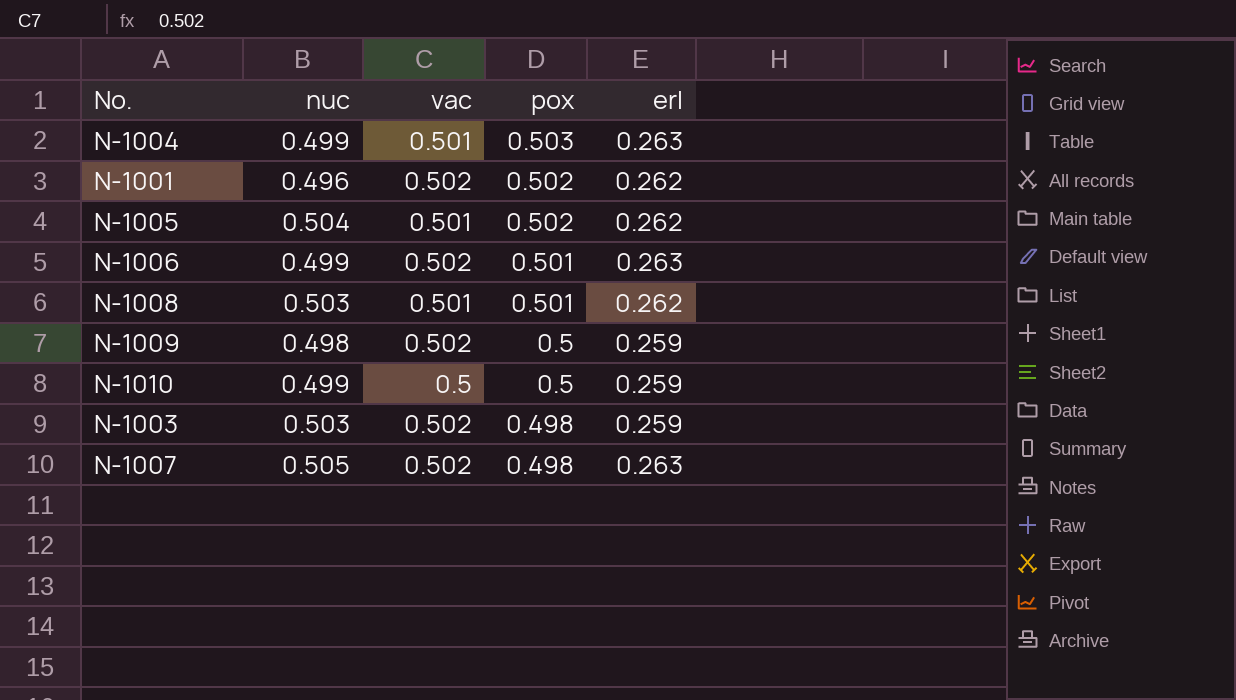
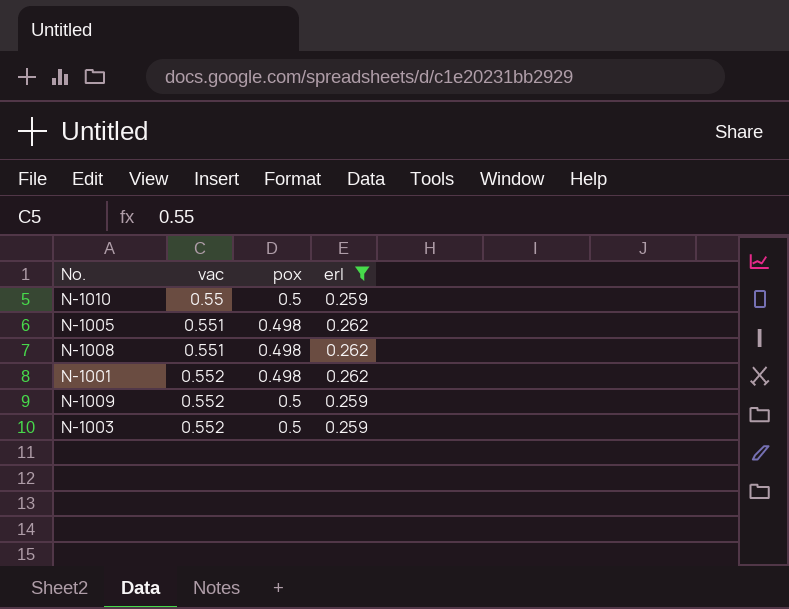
filter: none -> erl != 0.263
row order: pox descending -> vac ascending
column nuc | position: 2 -> none
N-1010 | vac: 0.5 -> 0.55
N-1005 | vac: 0.501 -> 0.551
N-1005 | pox: 0.502 -> 0.498
N-1008 | vac: 0.501 -> 0.551
N-1008 | pox: 0.501 -> 0.498
N-1001 | vac: 0.502 -> 0.552
N-1001 | pox: 0.502 -> 0.498
N-1009 | vac: 0.502 -> 0.552
N-1003 | vac: 0.502 -> 0.552
N-1003 | pox: 0.498 -> 0.5

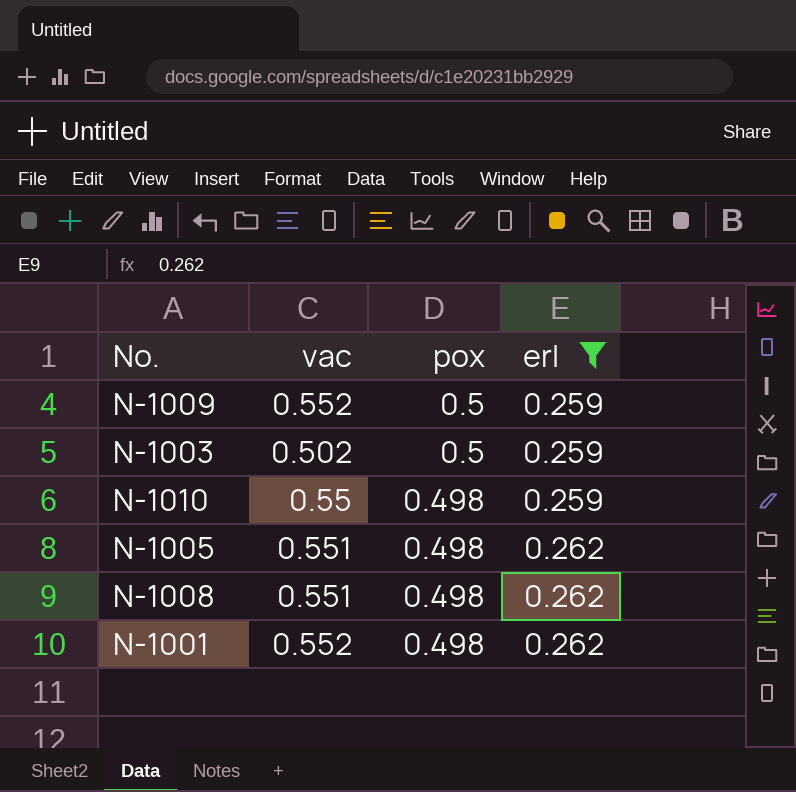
row order: vac ascending -> pox descending
N-1003 | vac: 0.552 -> 0.502
N-1010 | pox: 0.5 -> 0.498

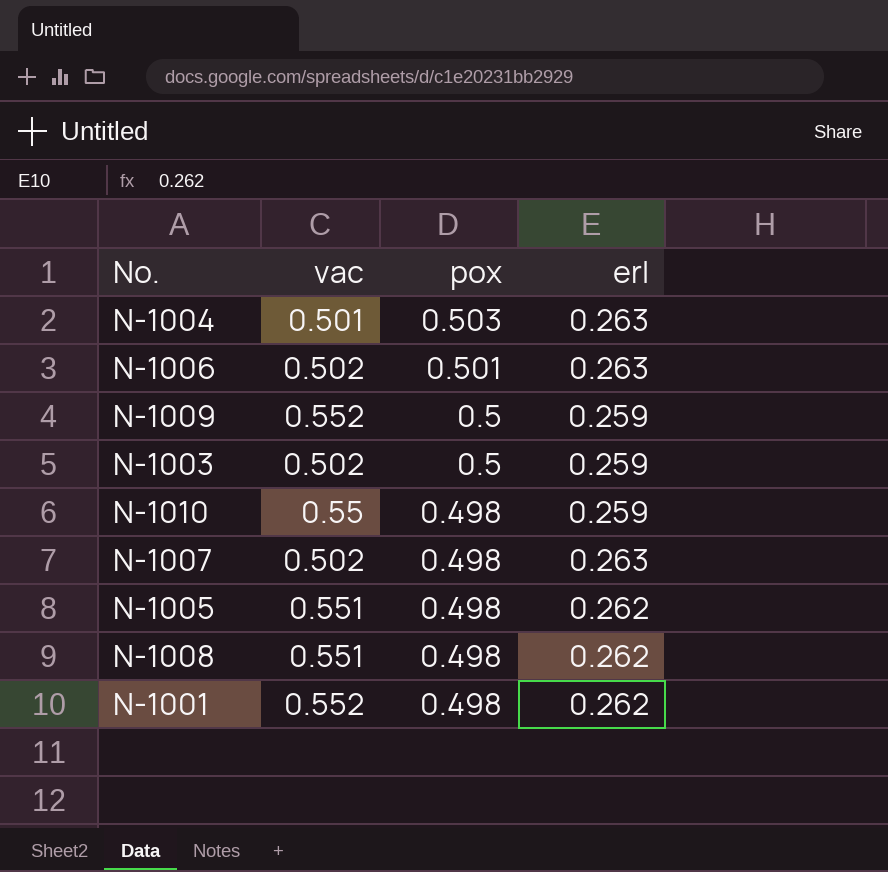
filter: erl != 0.263 -> none

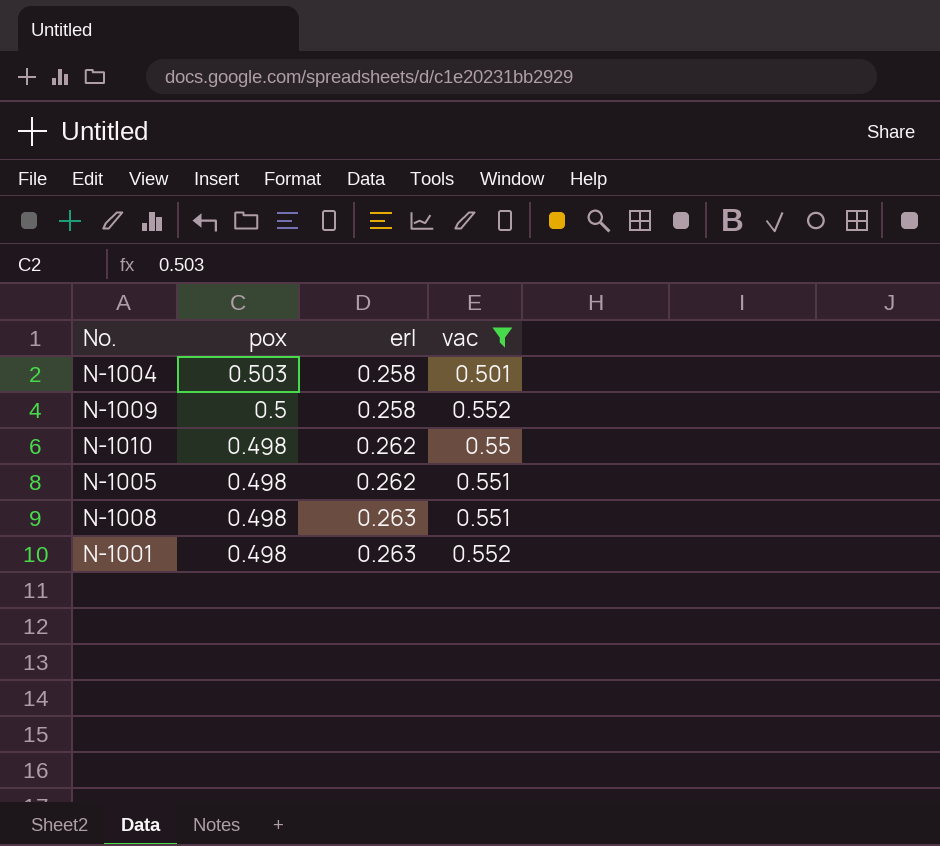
filter: none -> vac != 0.502
column vac | position: 2 -> 4
N-1004 | erl: 0.263 -> 0.258
N-1009 | erl: 0.259 -> 0.258
N-1010 | erl: 0.259 -> 0.262
N-1008 | erl: 0.262 -> 0.263
N-1001 | erl: 0.262 -> 0.263

